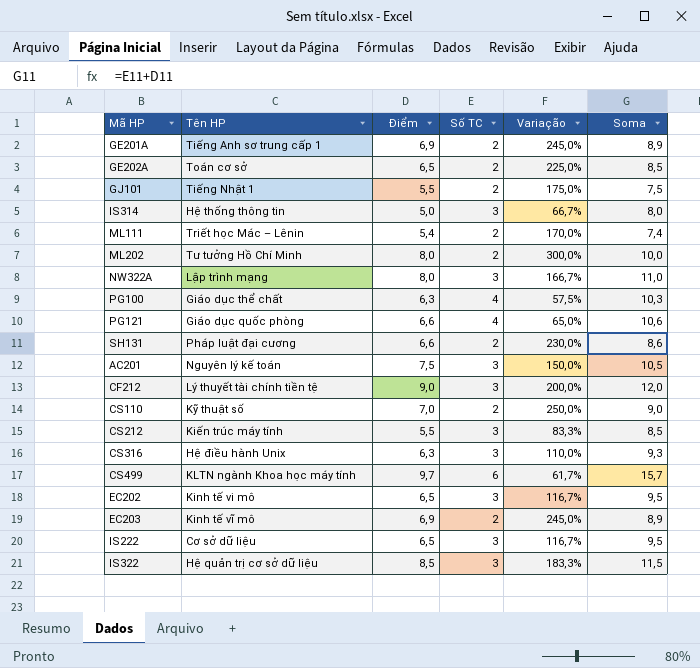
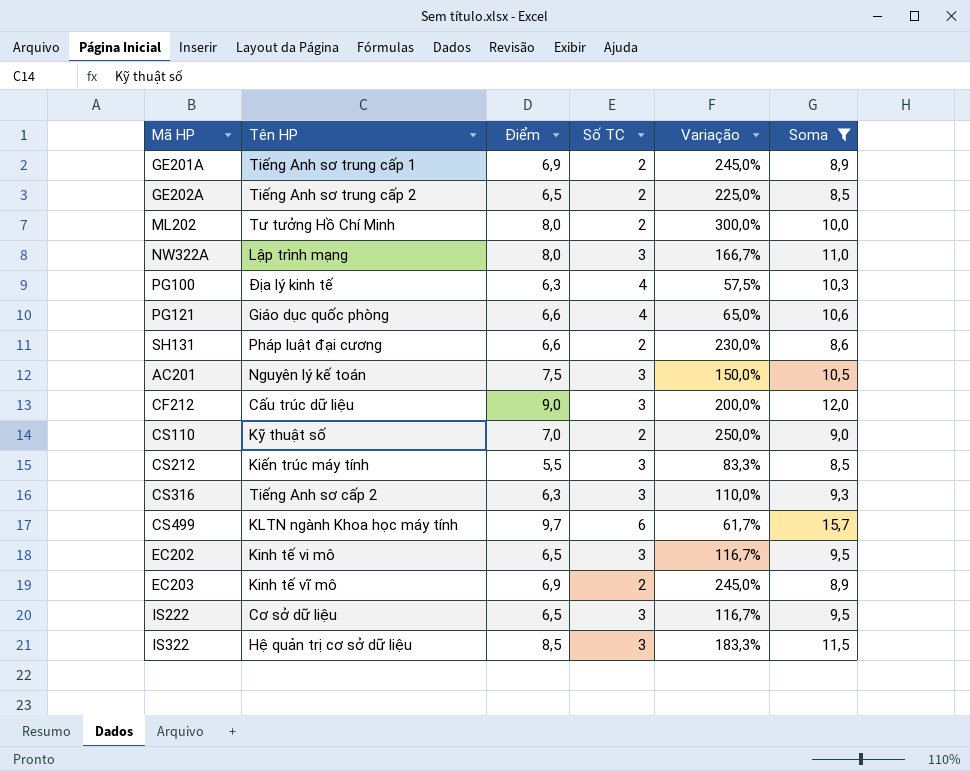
filter: none -> Soma >= 8,5
GE202A | Tên HP: Toán cơ sở -> Tiếng Anh sơ trung cấp 2
PG100 | Tên HP: Giáo dục thể chất -> Địa lý kinh tế
CF212 | Tên HP: Lý thuyết tài chính tiền tệ -> Cấu trúc dữ liệu
CS316 | Tên HP: Hệ điều hành Unix -> Tiếng Anh sơ cấp 2

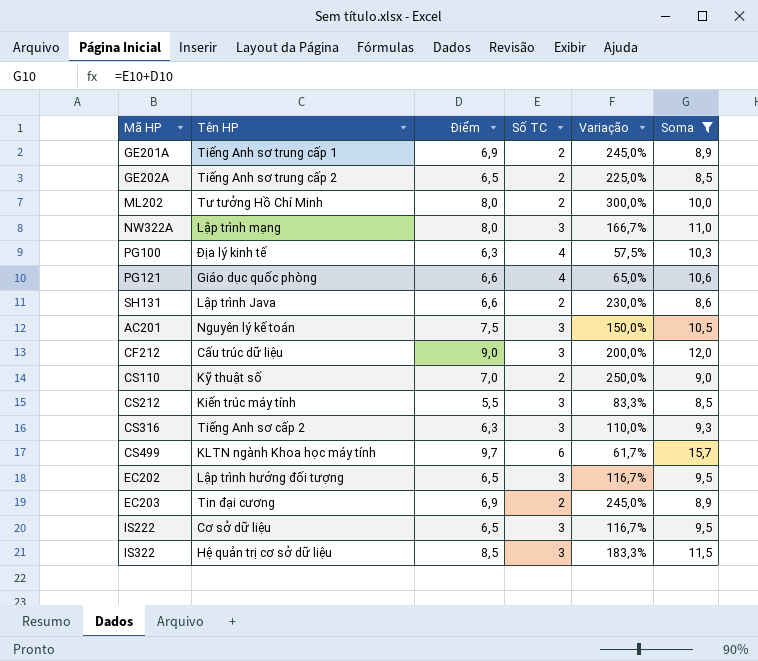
SH131 | Tên HP: Pháp luật đại cương -> Lập trình Java
EC202 | Tên HP: Kinh tế vi mô -> Lập trình hướng đối tượng
EC203 | Tên HP: Kinh tế vĩ mô -> Tin đại cương

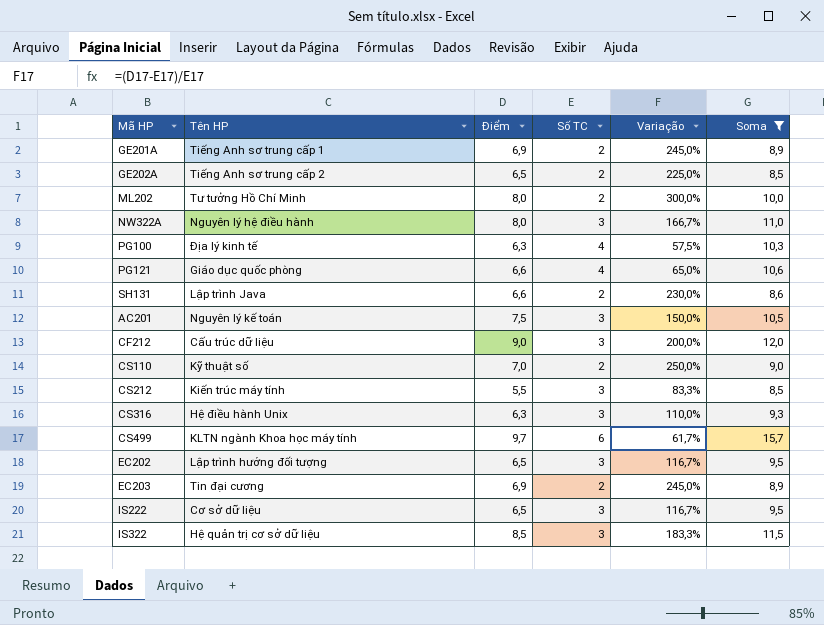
NW322A | Tên HP: Lập trình mạng -> Nguyên lý hệ điều hành
CS316 | Tên HP: Tiếng Anh sơ cấp 2 -> Hệ điều hành Unix

